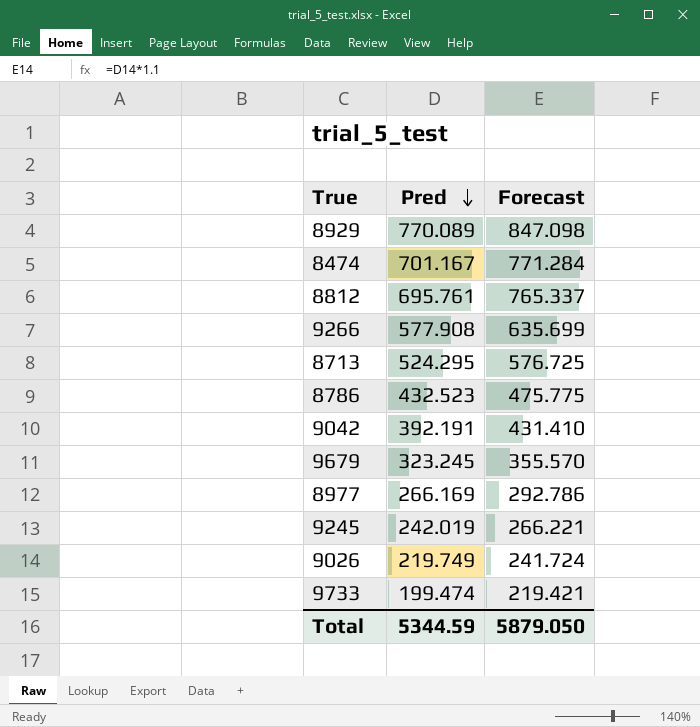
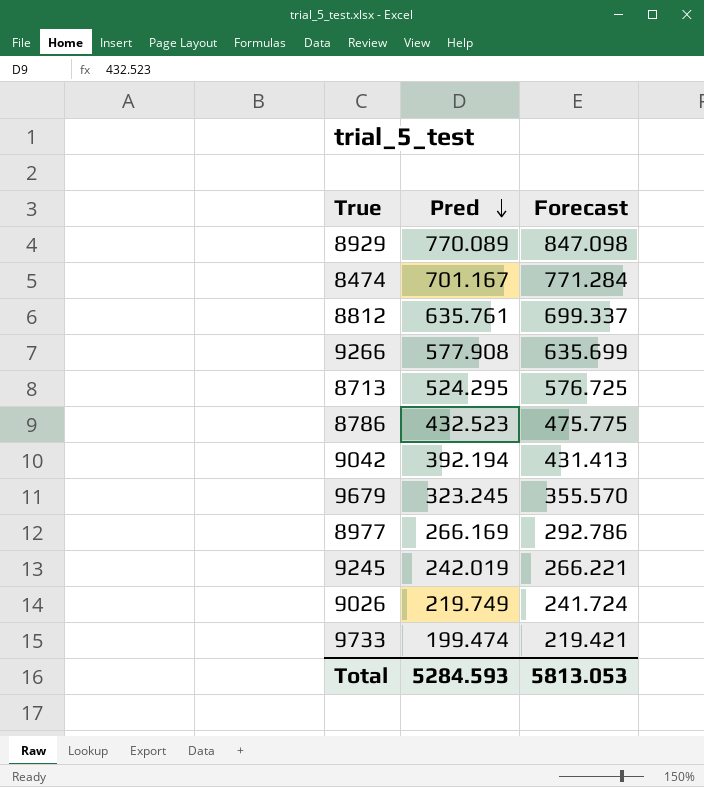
8812 | Pred: 695.761 -> 635.761
8812 | Forecast: 765.337 -> 699.337
9042 | Pred: 392.191 -> 392.194
9042 | Forecast: 431.410 -> 431.413
Total | Pred: 5344.59 -> 5284.593
Total | Forecast: 5879.050 -> 5813.053

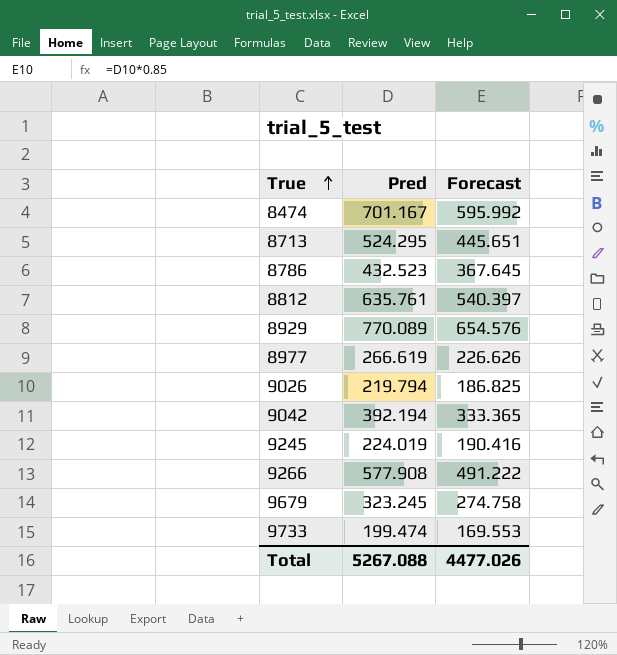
row order: Pred descending -> True ascending
column Forecast | formula: [Pred] * 1.1 -> [Pred] * 0.85
8977 | Pred: 266.169 -> 266.619
9026 | Pred: 219.749 -> 219.794
9245 | Pred: 242.019 -> 224.019
Total | Pred: 5284.593 -> 5267.088
Total | Forecast: 5813.053 -> 4477.026

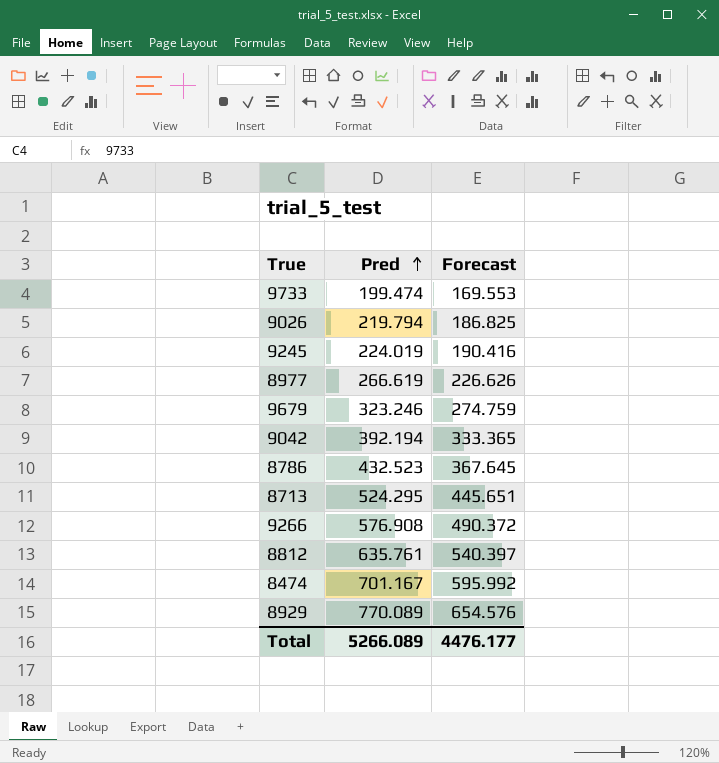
row order: True ascending -> Pred ascending
9679 | Pred: 323.245 -> 323.246
9679 | Forecast: 274.758 -> 274.759
9266 | Pred: 577.908 -> 576.908
9266 | Forecast: 491.222 -> 490.372
Total | Pred: 5267.088 -> 5266.089
Total | Forecast: 4477.026 -> 4476.177

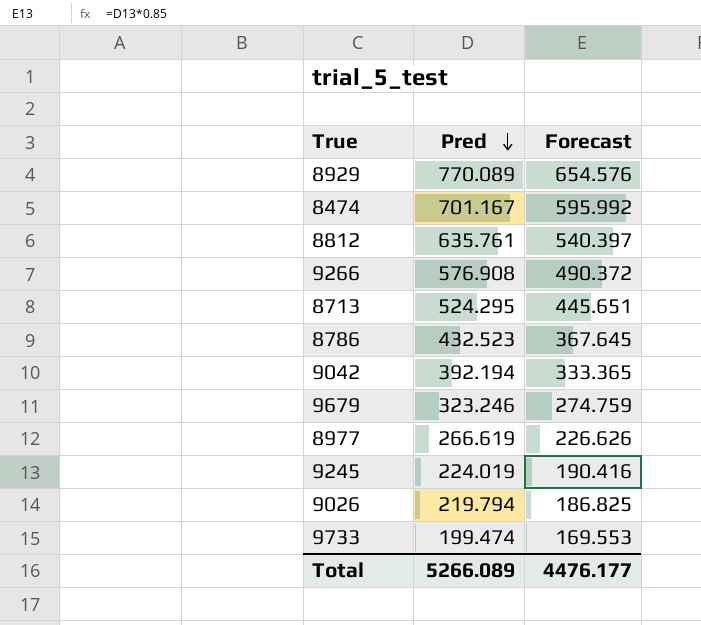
row order: Pred ascending -> Pred descending

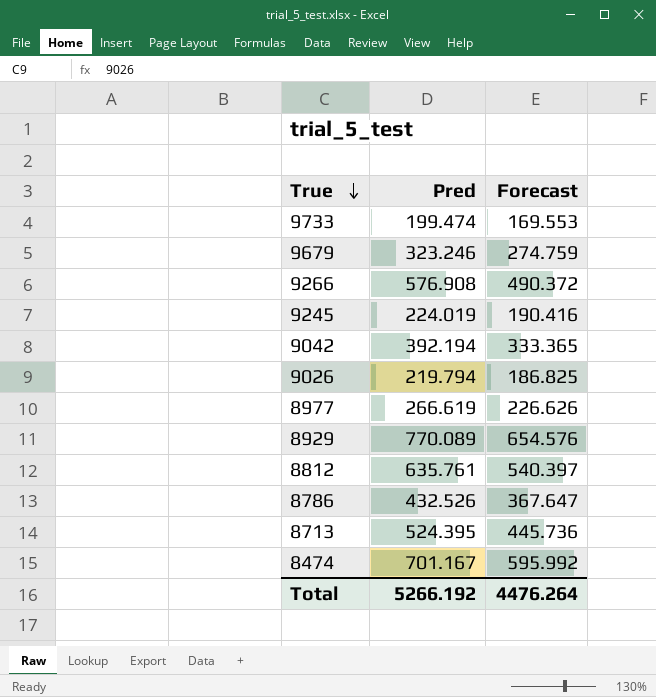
row order: Pred descending -> True descending
8786 | Pred: 432.523 -> 432.526
8786 | Forecast: 367.645 -> 367.647
8713 | Pred: 524.295 -> 524.395
8713 | Forecast: 445.651 -> 445.736
Total | Pred: 5266.089 -> 5266.192
Total | Forecast: 4476.177 -> 4476.264

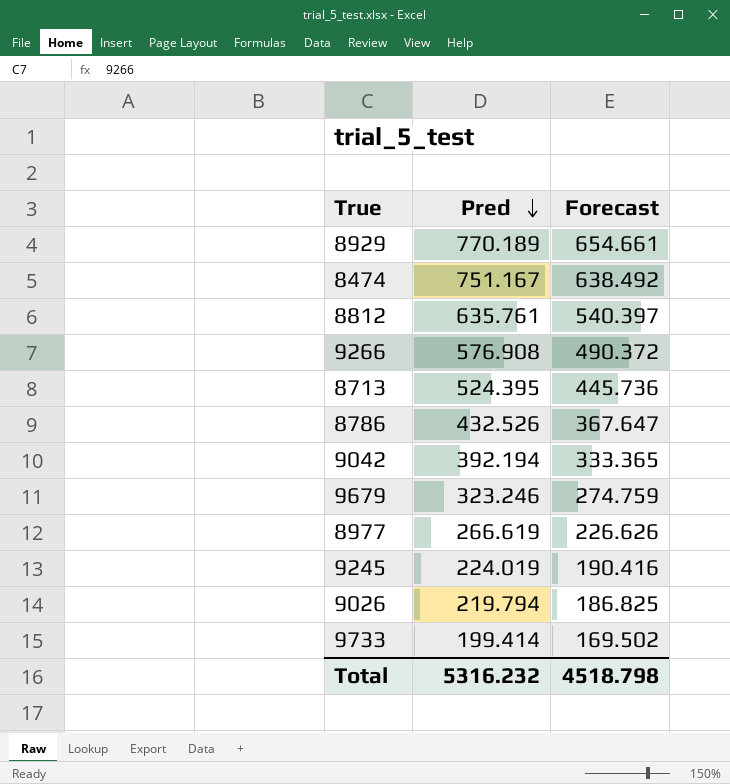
row order: True descending -> Pred descending
8929 | Pred: 770.089 -> 770.189
8929 | Forecast: 654.576 -> 654.661
8474 | Pred: 701.167 -> 751.167
8474 | Forecast: 595.992 -> 638.492
9733 | Pred: 199.474 -> 199.414
9733 | Forecast: 169.553 -> 169.502
Total | Pred: 5266.192 -> 5316.232
Total | Forecast: 4476.264 -> 4518.798

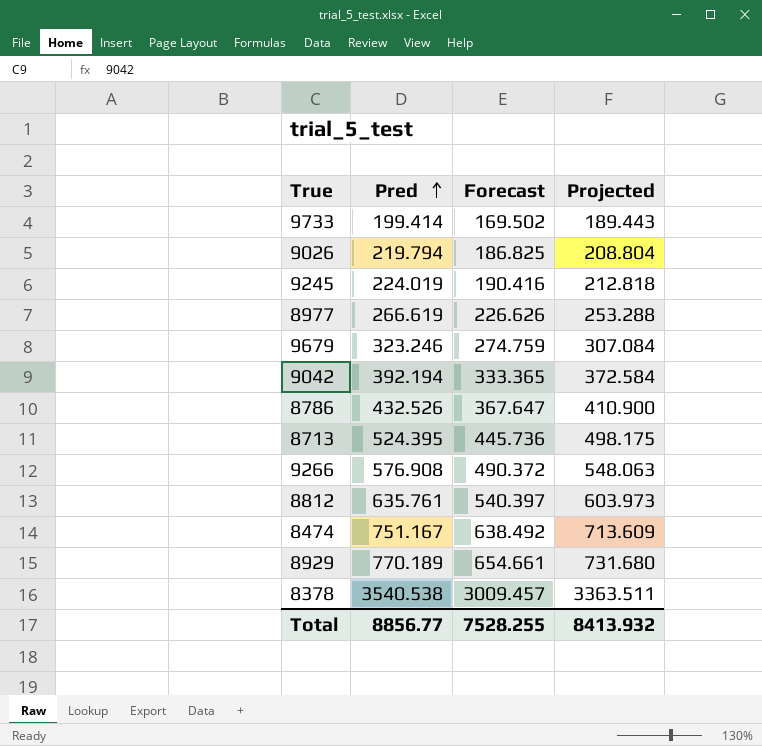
row order: Pred descending -> Pred ascending
column Projected | formula: none -> [Pred] * 0.95
row 8378: none -> 3540.538 | 3009.457 | 3363.511
Total | Pred: 5316.232 -> 8856.77
Total | Forecast: 4518.798 -> 7528.255

